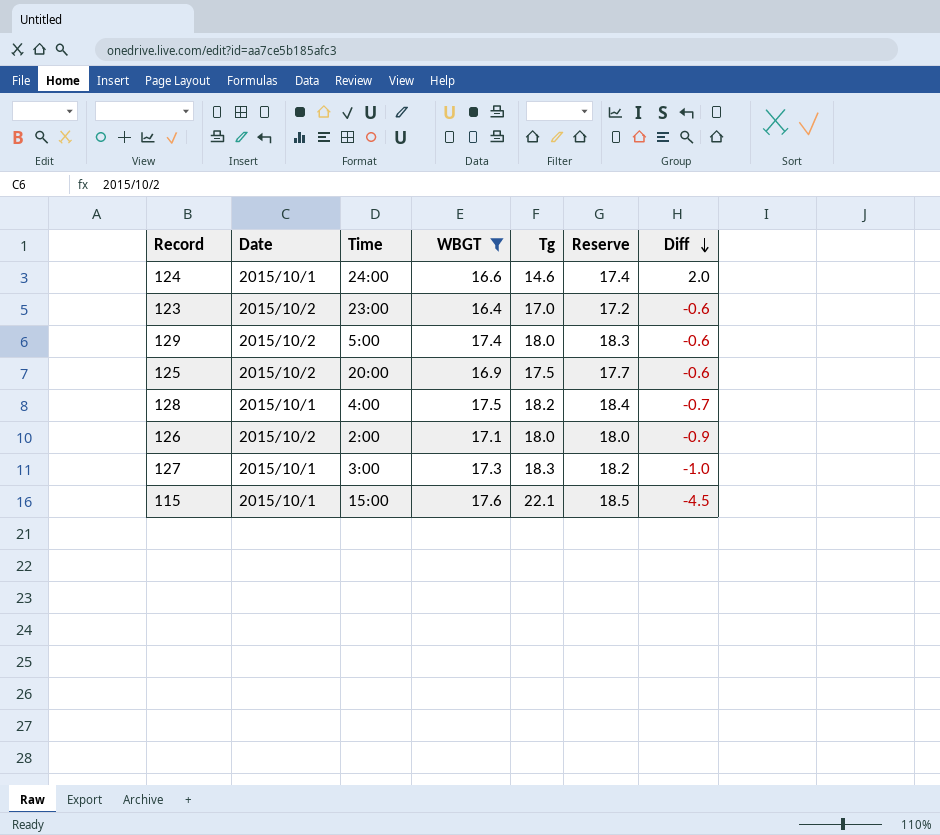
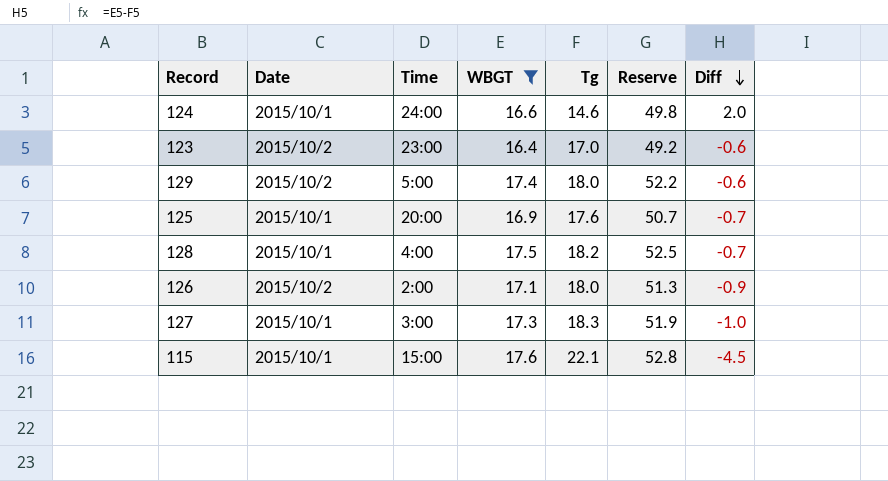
column Reserve | formula: [WBGT] * 1.05 -> [WBGT] * 3
125 | Date: 2015/10/2 -> 2015/10/1
125 | Tg: 17.5 -> 17.6
125 | Diff: -0.6 -> -0.7

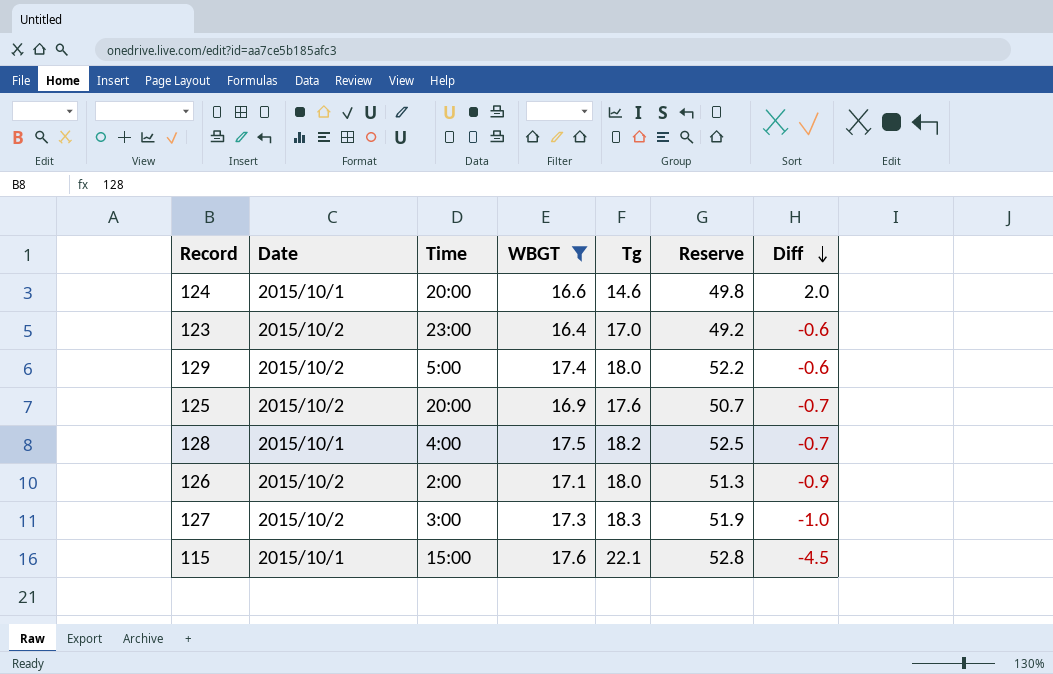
124 | Time: 24:00 -> 20:00
125 | Date: 2015/10/1 -> 2015/10/2
127 | Date: 2015/10/1 -> 2015/10/2

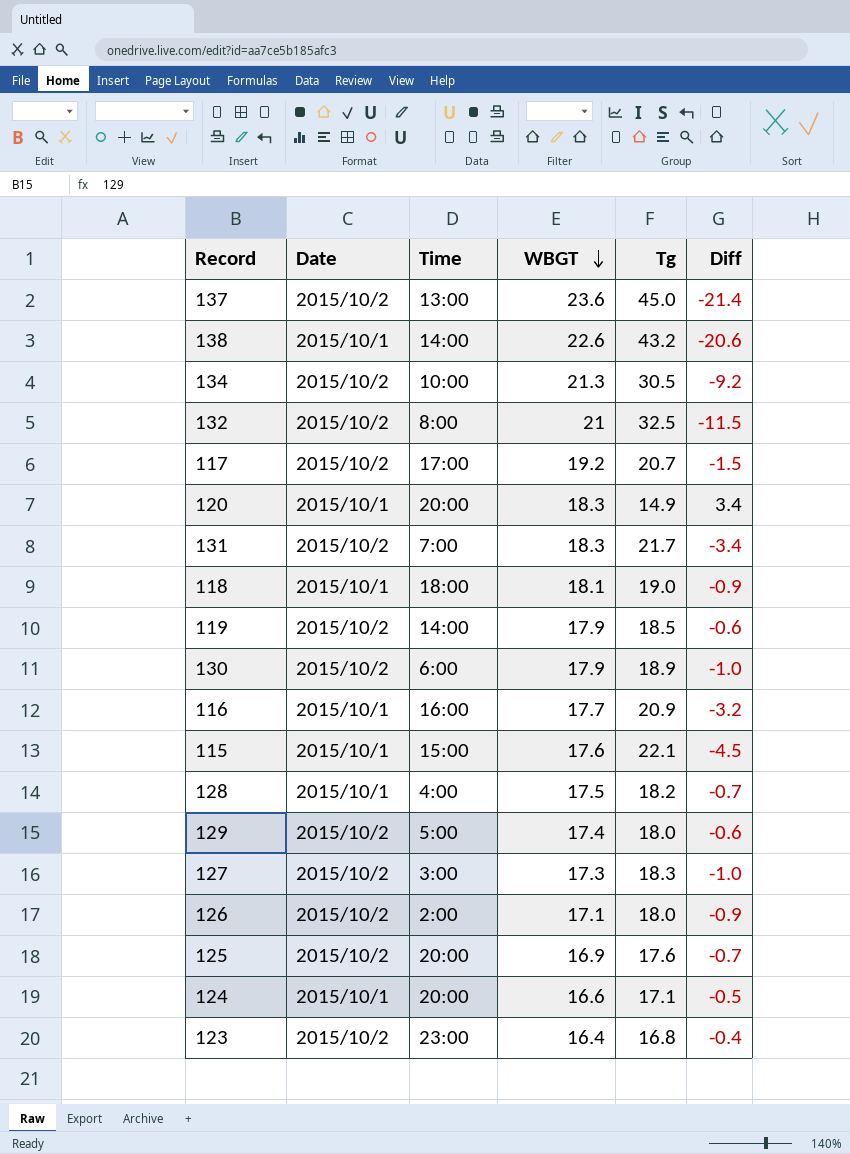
filter: WBGT <= 17.6 -> none
row order: Diff descending -> WBGT descending
column Reserve | formula: [WBGT] * 3 -> none
124 | Tg: 14.6 -> 17.1
124 | Diff: 2.0 -> -0.5
123 | Tg: 17.0 -> 16.8
123 | Diff: -0.6 -> -0.4

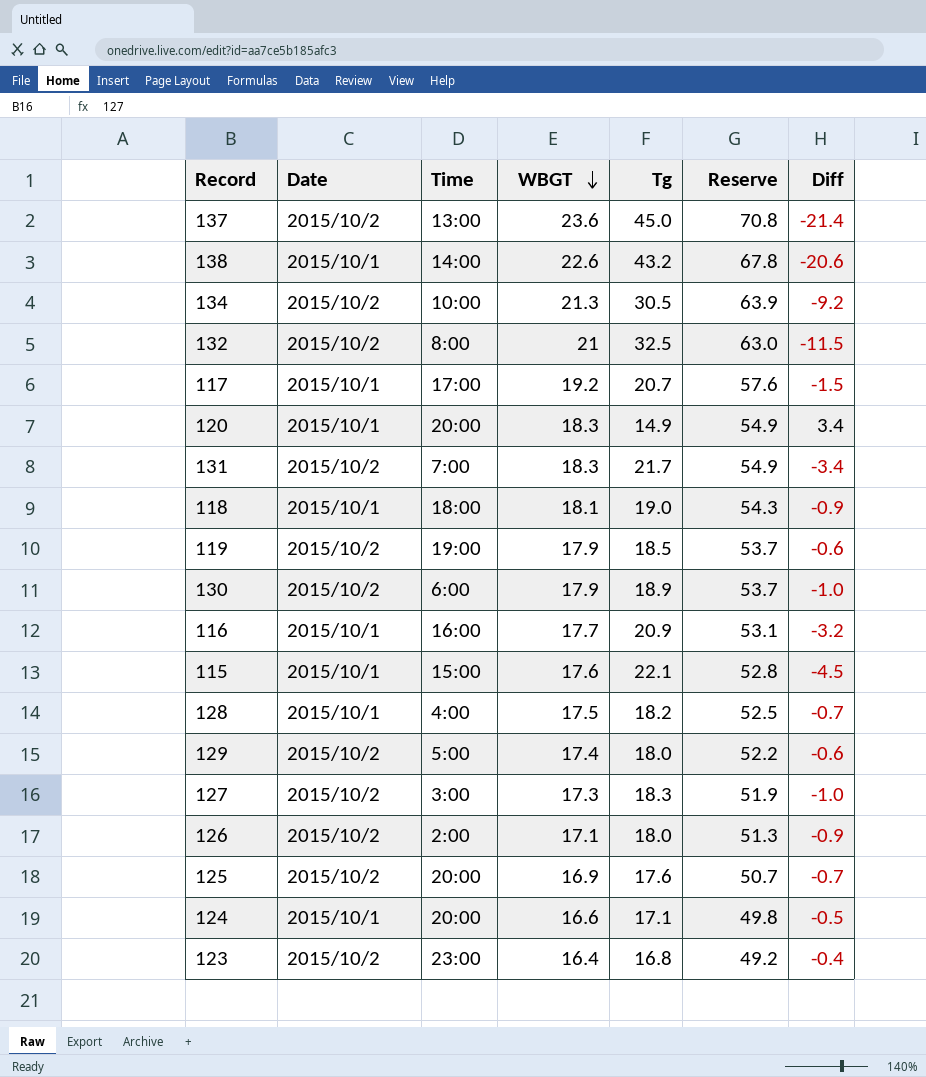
column Reserve | formula: none -> [WBGT] * 3
117 | Date: 2015/10/2 -> 2015/10/1
119 | Time: 14:00 -> 19:00

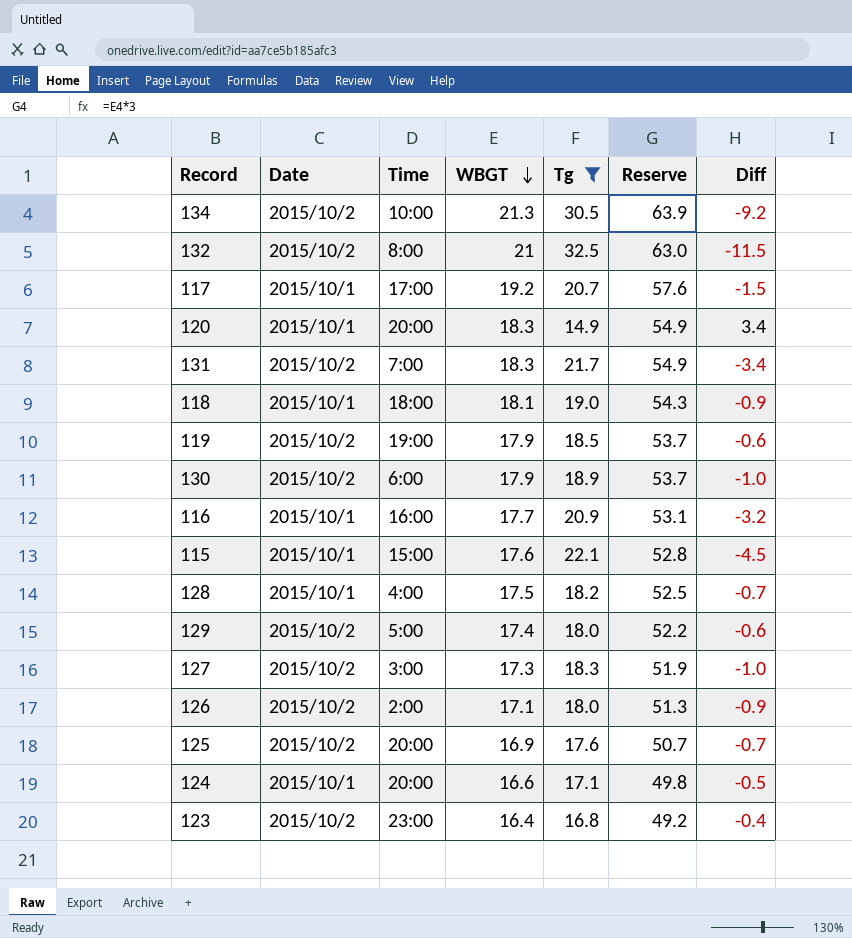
filter: none -> Tg <= 32.5

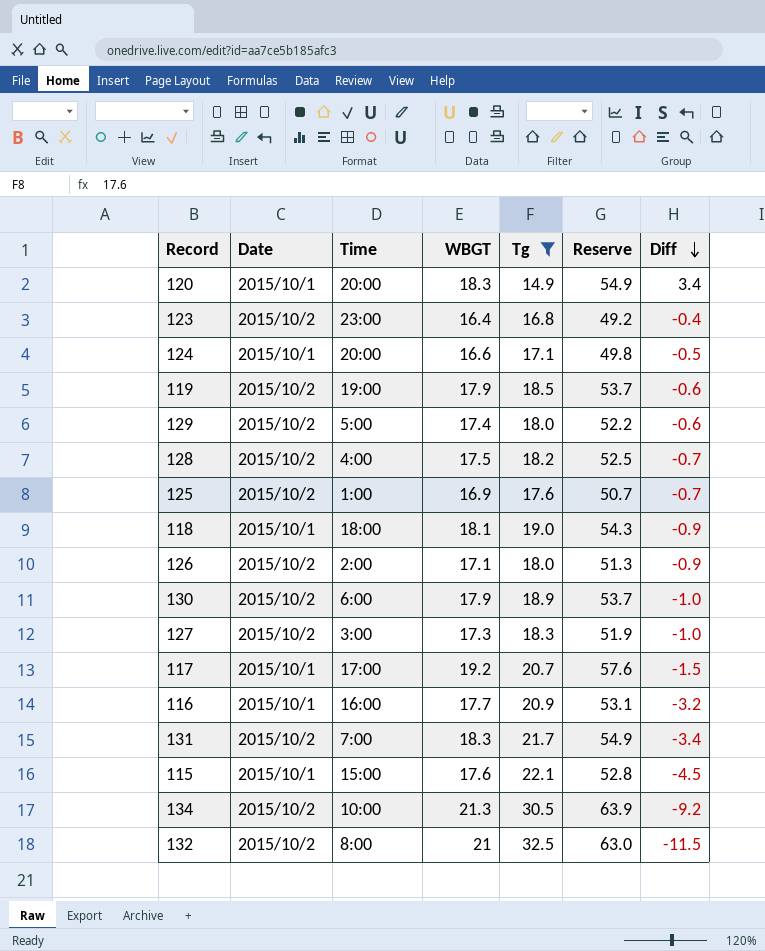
row order: WBGT descending -> Diff descending
128 | Date: 2015/10/1 -> 2015/10/2
125 | Time: 20:00 -> 1:00

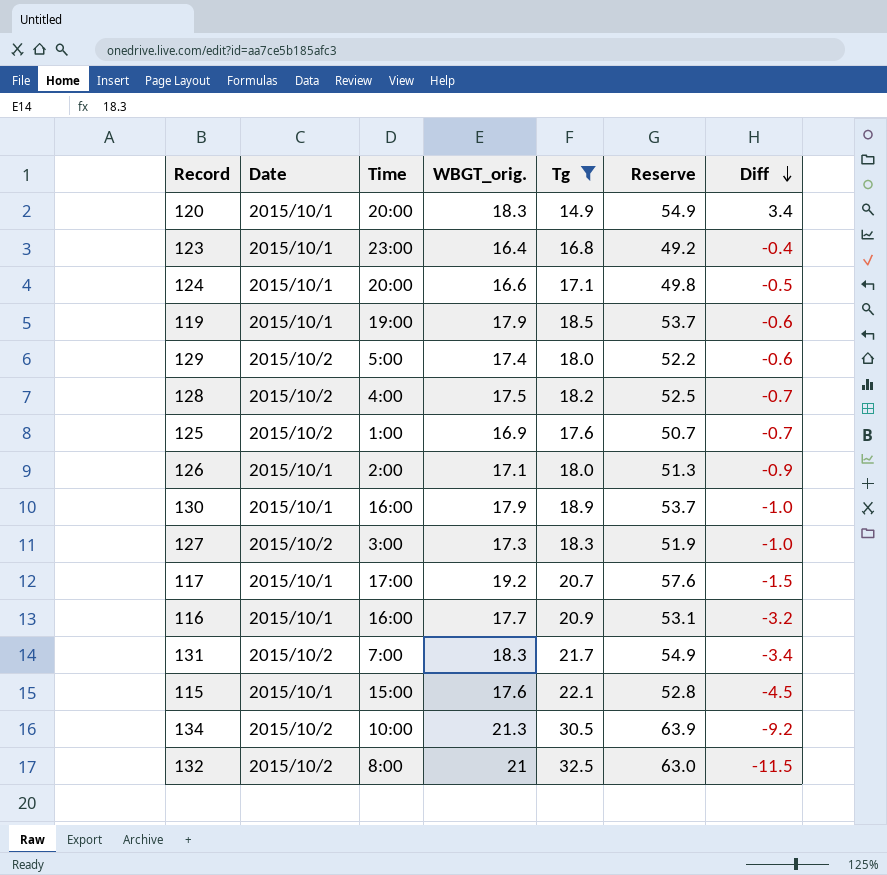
column name: WBGT -> WBGT_orig.
row 118: 2015/10/1 | 18:00 | 18.1 | 19.0 | 54.3 | -0.9 -> none
123 | Date: 2015/10/2 -> 2015/10/1
119 | Date: 2015/10/2 -> 2015/10/1
126 | Date: 2015/10/2 -> 2015/10/1
130 | Date: 2015/10/2 -> 2015/10/1
130 | Time: 6:00 -> 16:00

